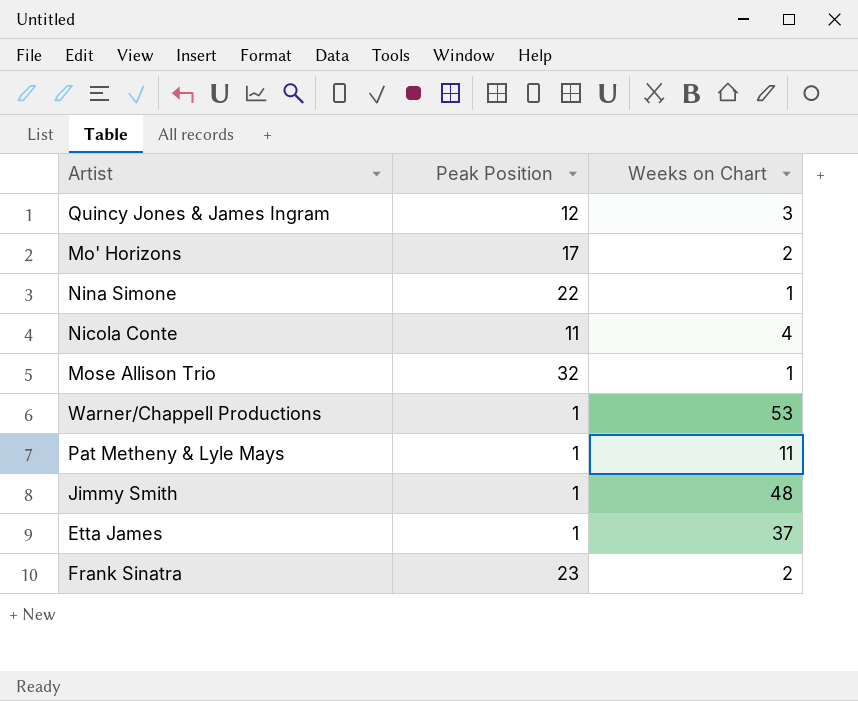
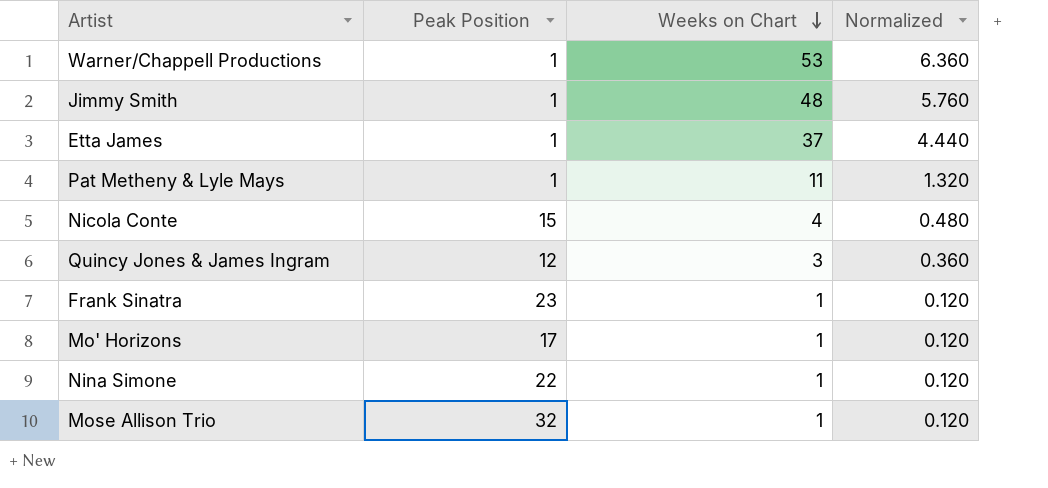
row order: none -> Weeks on Chart descending
column Normalized | formula: none -> [Weeks on Chart] * 0.12
Nicola Conte | Peak Position: 11 -> 15
Frank Sinatra | Weeks on Chart: 2 -> 1
Mo' Horizons | Weeks on Chart: 2 -> 1

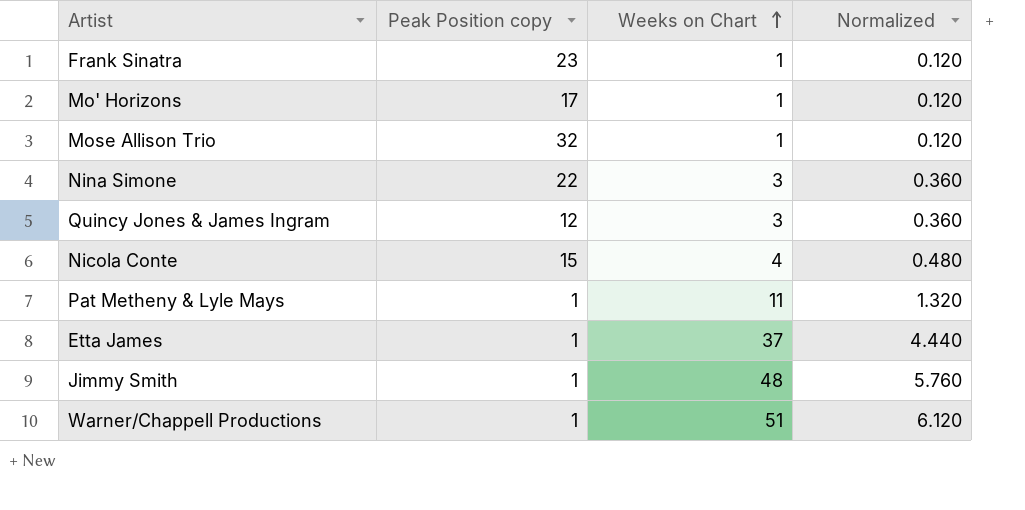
row order: Weeks on Chart descending -> Weeks on Chart ascending
column name: Peak Position -> Peak Position copy
Nina Simone | Weeks on Chart: 1 -> 3
Nina Simone | Normalized: 0.120 -> 0.360
Warner/Chappell Productions | Weeks on Chart: 53 -> 51
Warner/Chappell Productions | Normalized: 6.360 -> 6.120

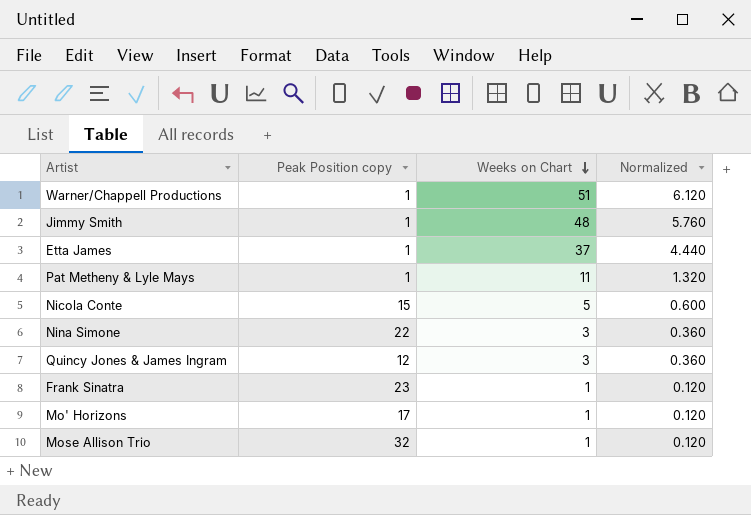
row order: Weeks on Chart ascending -> Weeks on Chart descending
Nicola Conte | Weeks on Chart: 4 -> 5
Nicola Conte | Normalized: 0.480 -> 0.600

